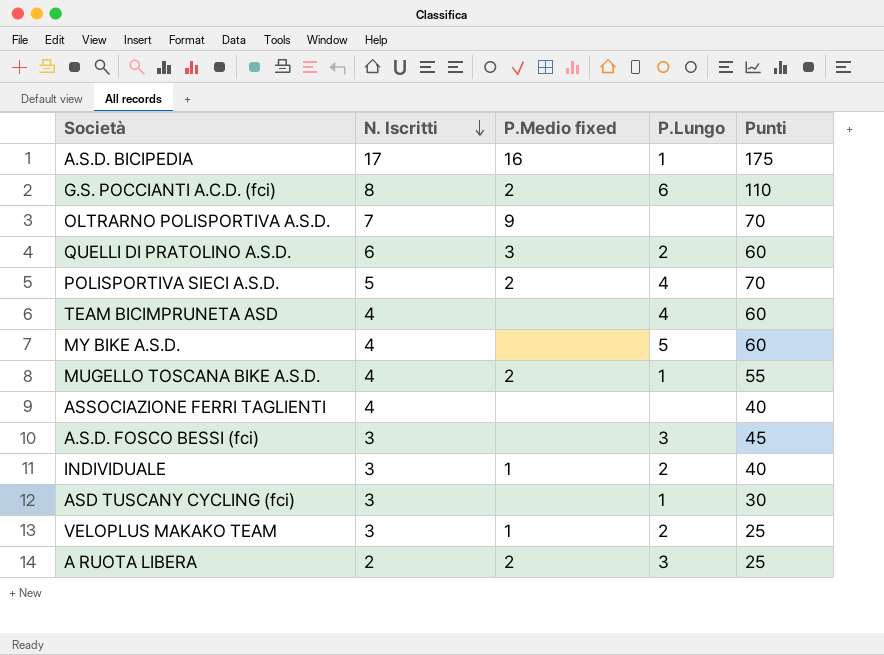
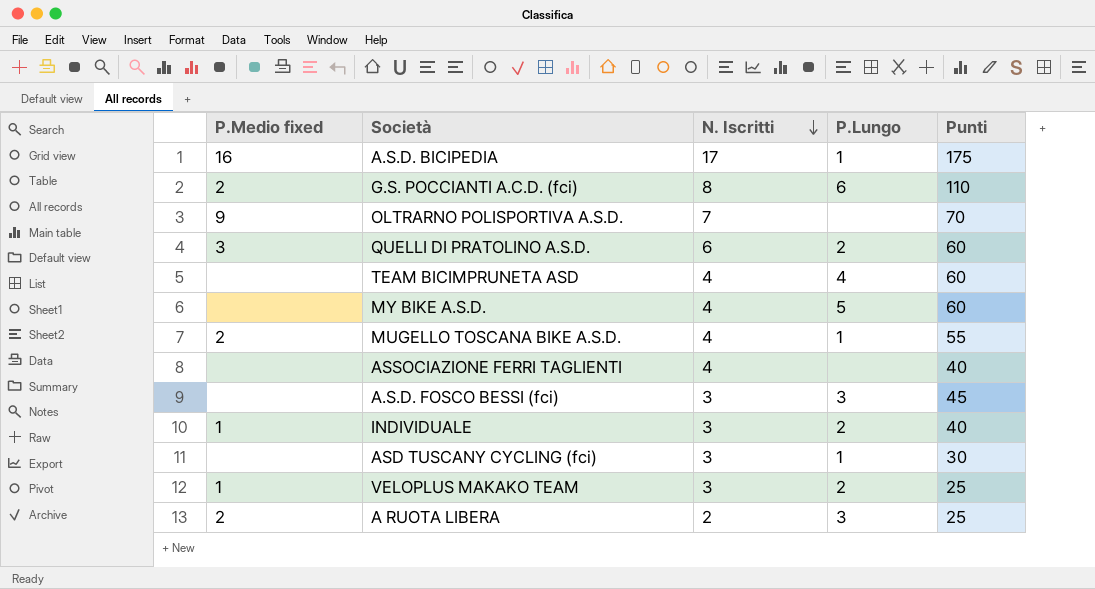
column P.Medio fixed | position: 3 -> 1
row POLISPORTIVA SIECI A.S.D.: 5 | 2 | 4 | 70 -> none

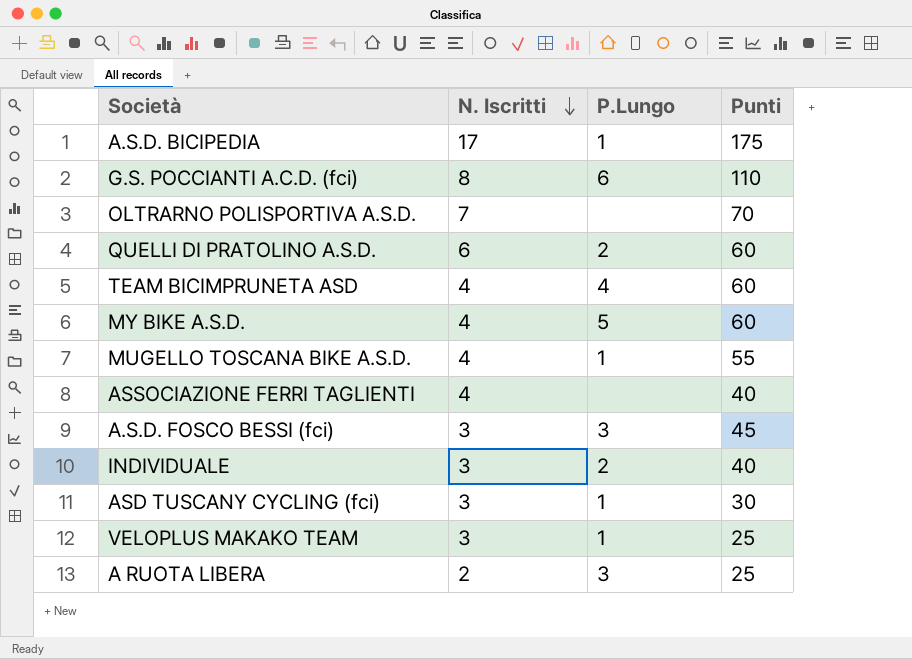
column P.Medio fixed | position: 1 -> none
VELOPLUS MAKAKO TEAM | P.Lungo: 2 -> 1

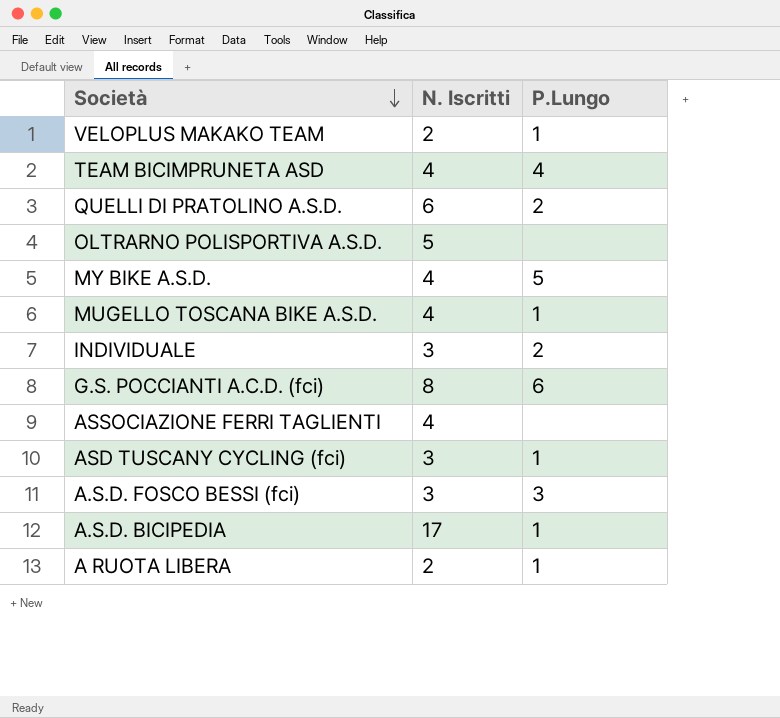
row order: N. Iscritti descending -> Società descending
column Punti | position: 4 -> none
VELOPLUS MAKAKO TEAM | N. Iscritti: 3 -> 2
OLTRARNO POLISPORTIVA A.S.D. | N. Iscritti: 7 -> 5
A RUOTA LIBERA | P.Lungo: 3 -> 1

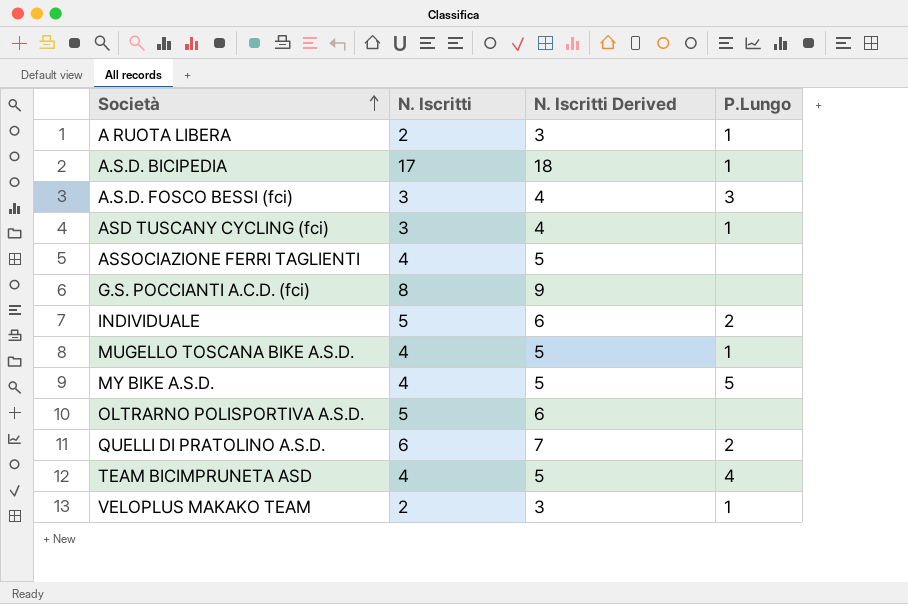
row order: Società descending -> Società ascending
column N. Iscritti Derived | formula: none -> [N. Iscritti] + 1
G.S. POCCIANTI A.C.D. (fci) | P.Lungo: 6 -> none
INDIVIDUALE | N. Iscritti: 3 -> 5

